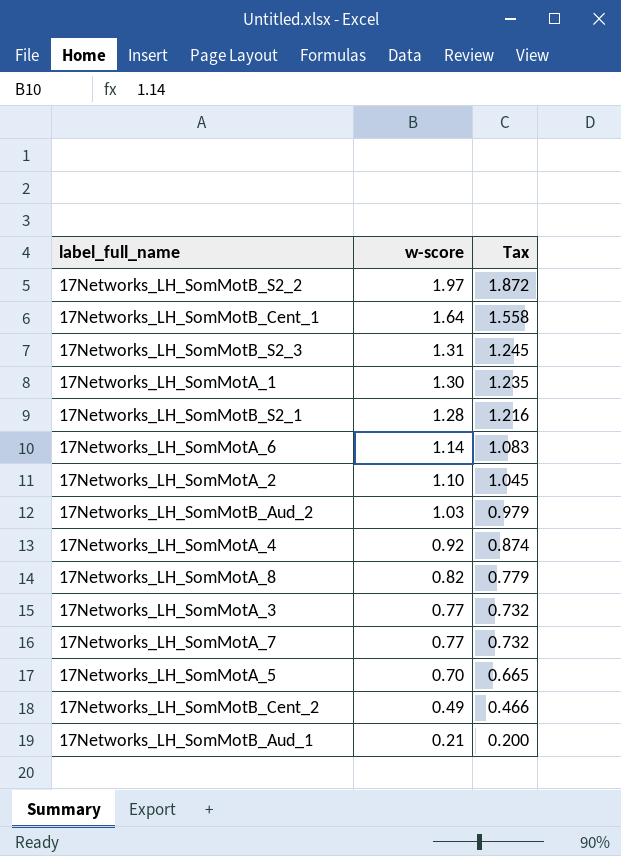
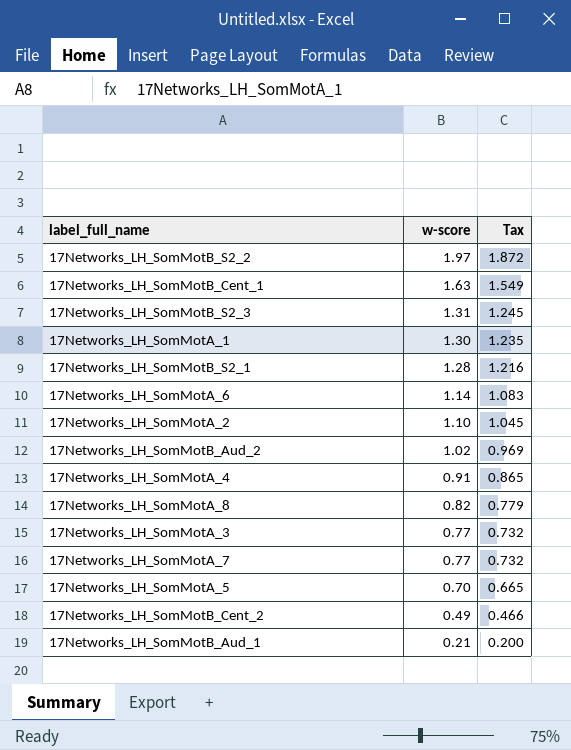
17Networks_LH_SomMotB_Cent_1 | w-score: 1.64 -> 1.63
17Networks_LH_SomMotB_Cent_1 | Tax: 1.558 -> 1.549
17Networks_LH_SomMotB_Aud_2 | w-score: 1.03 -> 1.02
17Networks_LH_SomMotB_Aud_2 | Tax: 0.979 -> 0.969
17Networks_LH_SomMotA_4 | w-score: 0.92 -> 0.91
17Networks_LH_SomMotA_4 | Tax: 0.874 -> 0.865

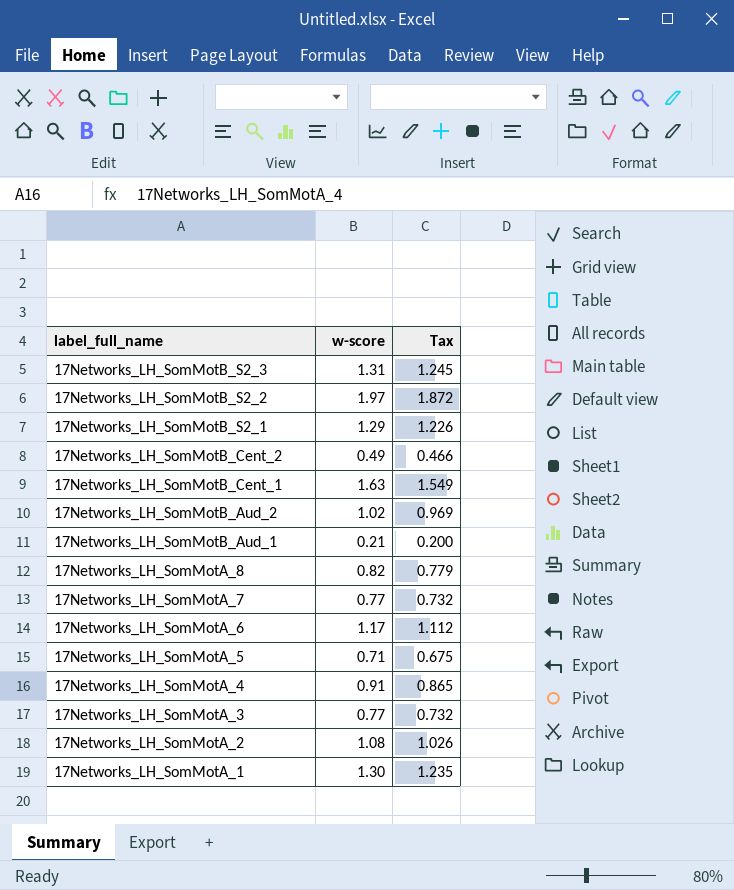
row order: w-score descending -> label_full_name descending
17Networks_LH_SomMotB_S2_1 | w-score: 1.28 -> 1.29
17Networks_LH_SomMotB_S2_1 | Tax: 1.216 -> 1.226
17Networks_LH_SomMotA_6 | w-score: 1.14 -> 1.17
17Networks_LH_SomMotA_6 | Tax: 1.083 -> 1.112
17Networks_LH_SomMotA_5 | w-score: 0.70 -> 0.71
17Networks_LH_SomMotA_5 | Tax: 0.665 -> 0.675
17Networks_LH_SomMotA_2 | w-score: 1.10 -> 1.08
17Networks_LH_SomMotA_2 | Tax: 1.045 -> 1.026

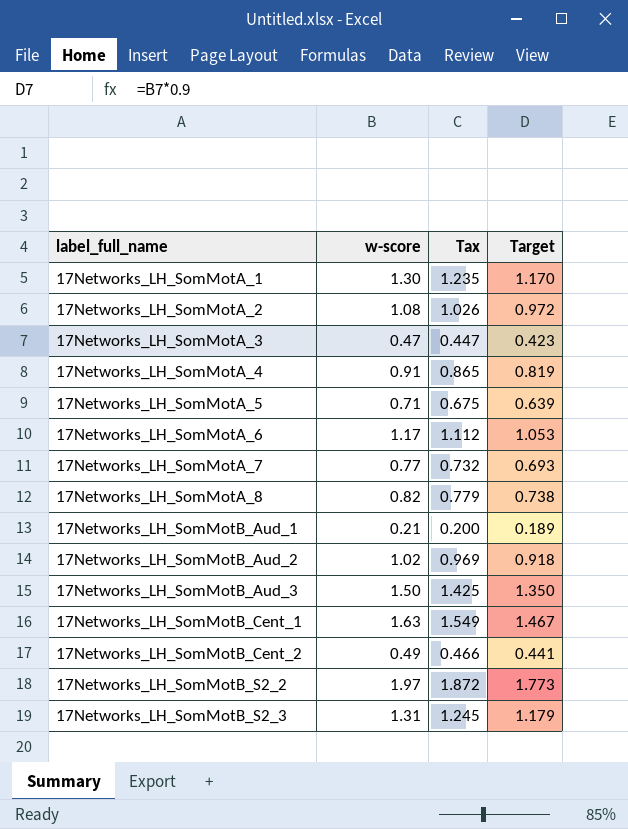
row order: label_full_name descending -> label_full_name ascending
column Target | formula: none -> [w-score] * 0.9
row 17Networks_LH_SomMotB_S2_1: 1.29 | 1.226 -> none
17Networks_LH_SomMotA_3 | w-score: 0.77 -> 0.47
17Networks_LH_SomMotA_3 | Tax: 0.732 -> 0.447
row 17Networks_LH_SomMotB_Aud_3: none -> 1.50 | 1.425 | 1.350

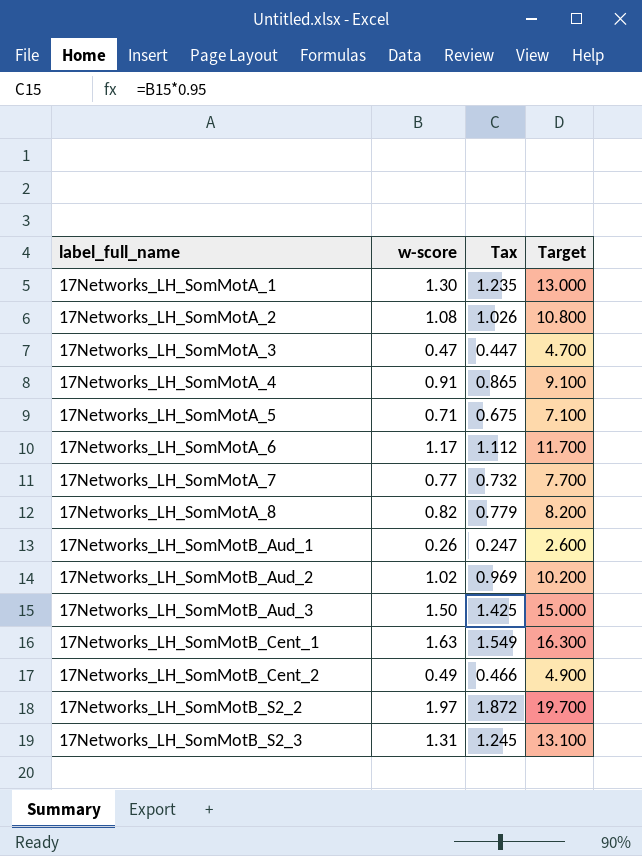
column Target | formula: [w-score] * 0.9 -> [w-score] * 10
17Networks_LH_SomMotB_Aud_1 | w-score: 0.21 -> 0.26
17Networks_LH_SomMotB_Aud_1 | Tax: 0.200 -> 0.247

